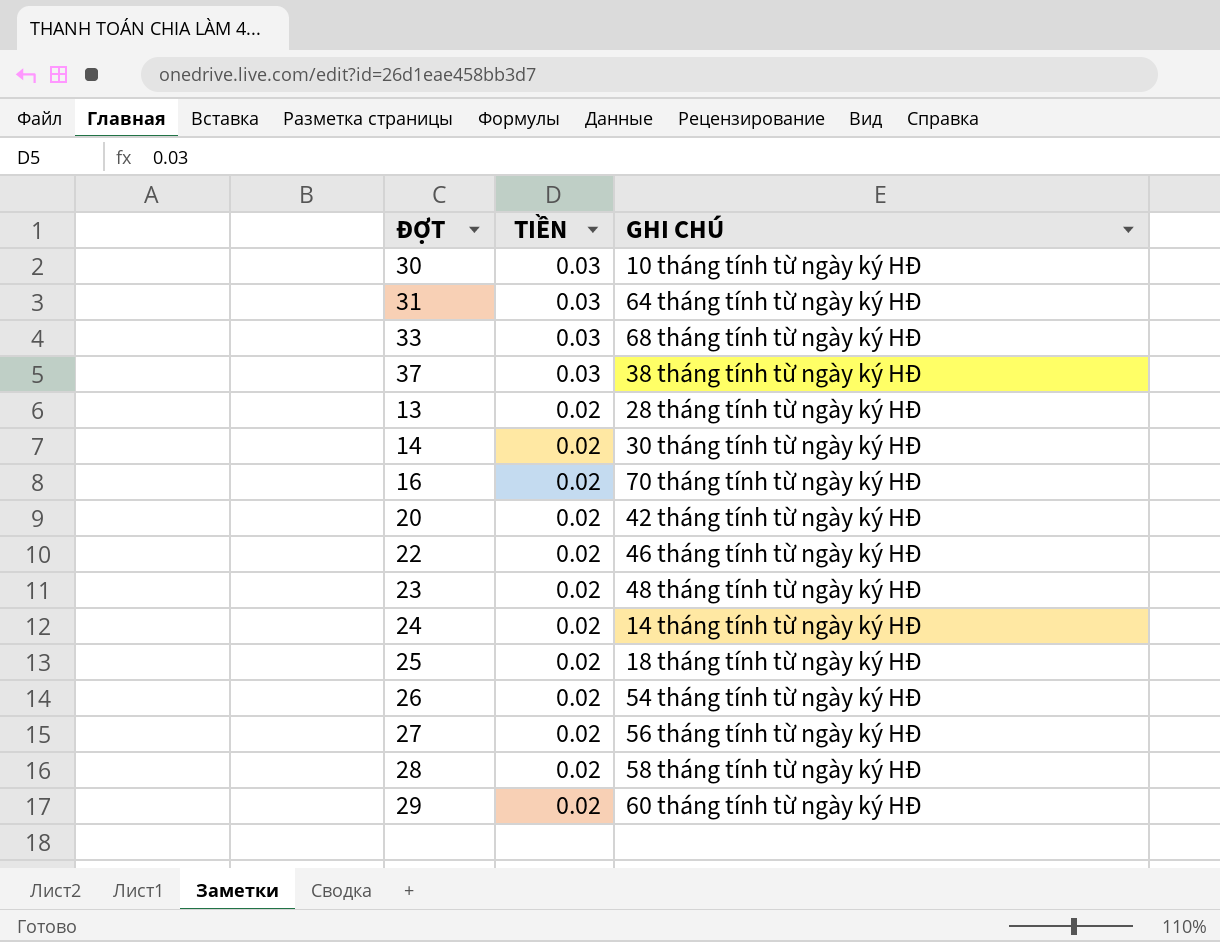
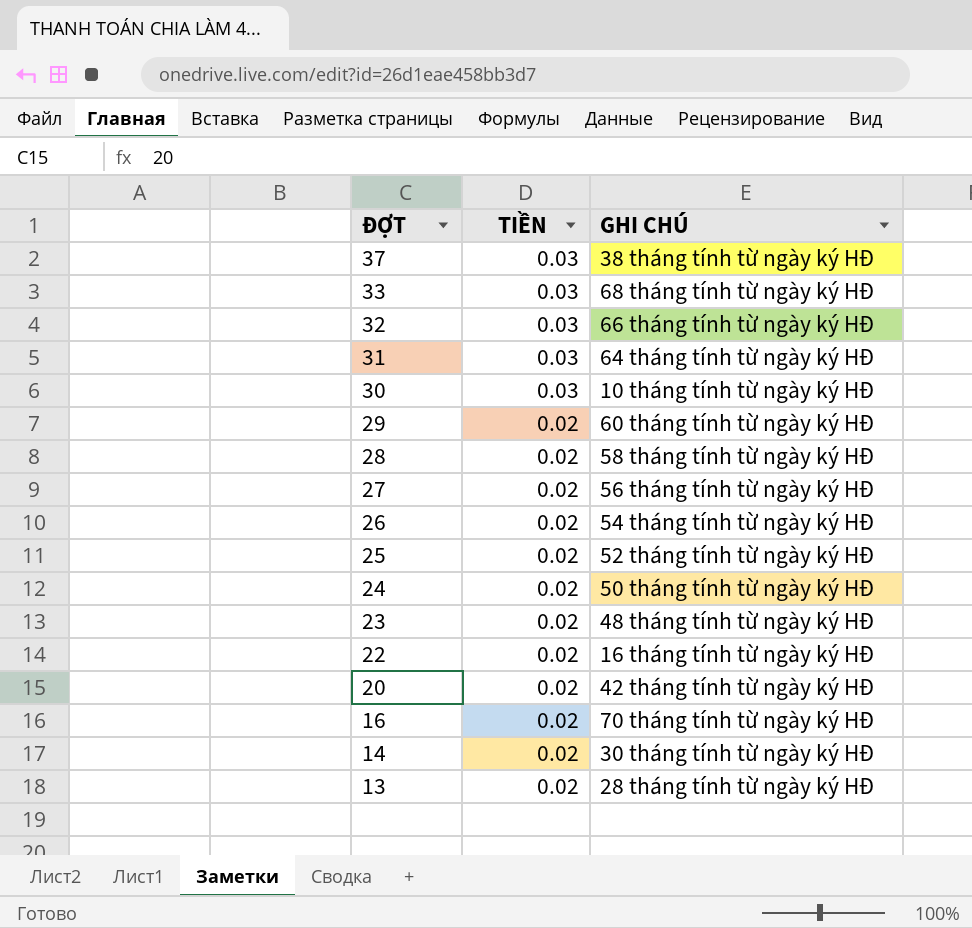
row order: TIỀN descending -> ĐỢT descending
row 32: none -> 0.03 | 66 tháng tính từ ngày ký HĐ
25 | GHI CHÚ: 18 tháng tính từ ngày ký HĐ -> 52 tháng tính từ ngày ký HĐ
24 | GHI CHÚ: 14 tháng tính từ ngày ký HĐ -> 50 tháng tính từ ngày ký HĐ
22 | GHI CHÚ: 46 tháng tính từ ngày ký HĐ -> 16 tháng tính từ ngày ký HĐ

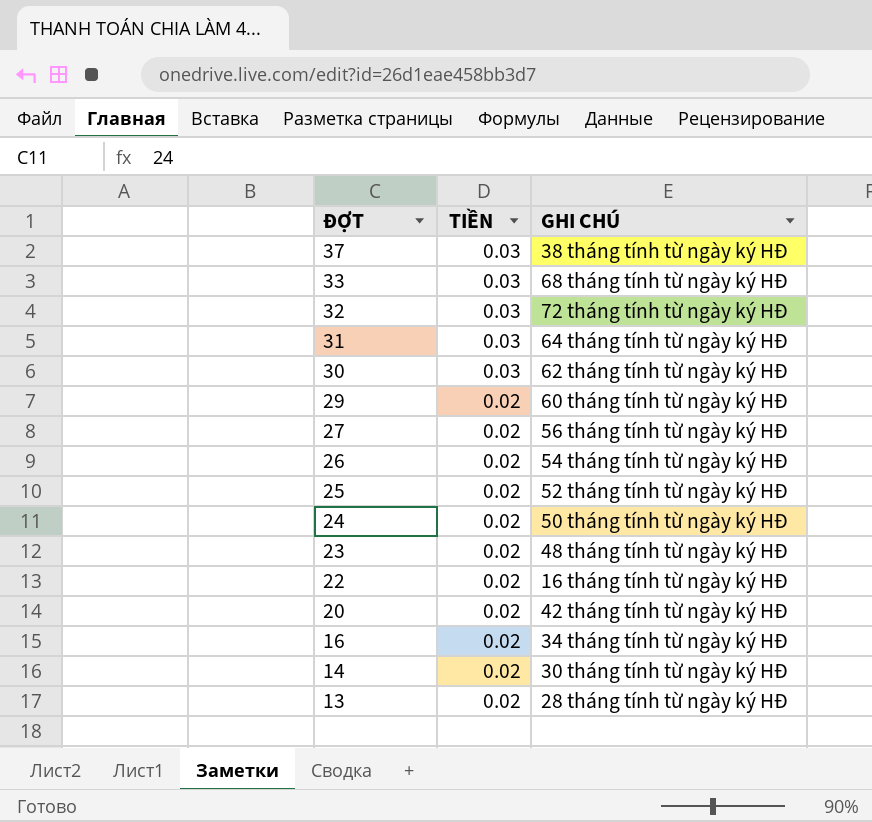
row 28: 0.02 | 58 tháng tính từ ngày ký HĐ -> none
32 | GHI CHÚ: 66 tháng tính từ ngày ký HĐ -> 72 tháng tính từ ngày ký HĐ
30 | GHI CHÚ: 10 tháng tính từ ngày ký HĐ -> 62 tháng tính từ ngày ký HĐ
16 | GHI CHÚ: 70 tháng tính từ ngày ký HĐ -> 34 tháng tính từ ngày ký HĐ

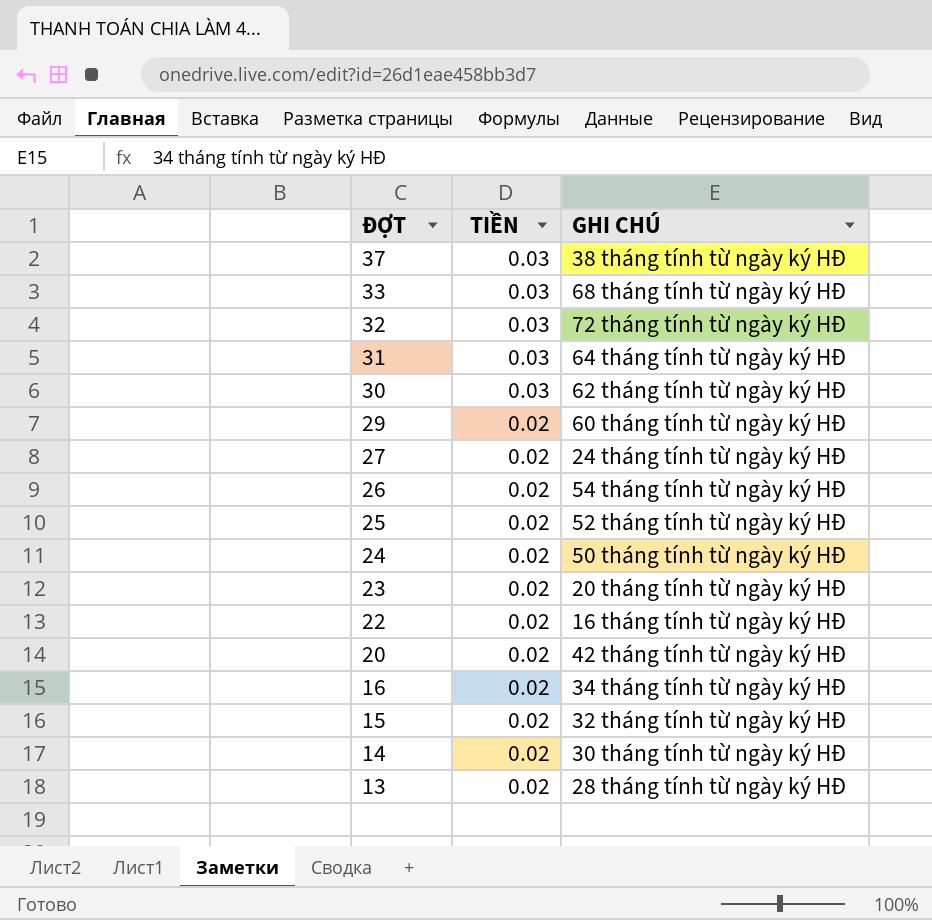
27 | GHI CHÚ: 56 tháng tính từ ngày ký HĐ -> 24 tháng tính từ ngày ký HĐ
23 | GHI CHÚ: 48 tháng tính từ ngày ký HĐ -> 20 tháng tính từ ngày ký HĐ
row 15: none -> 0.02 | 32 tháng tính từ ngày ký HĐ

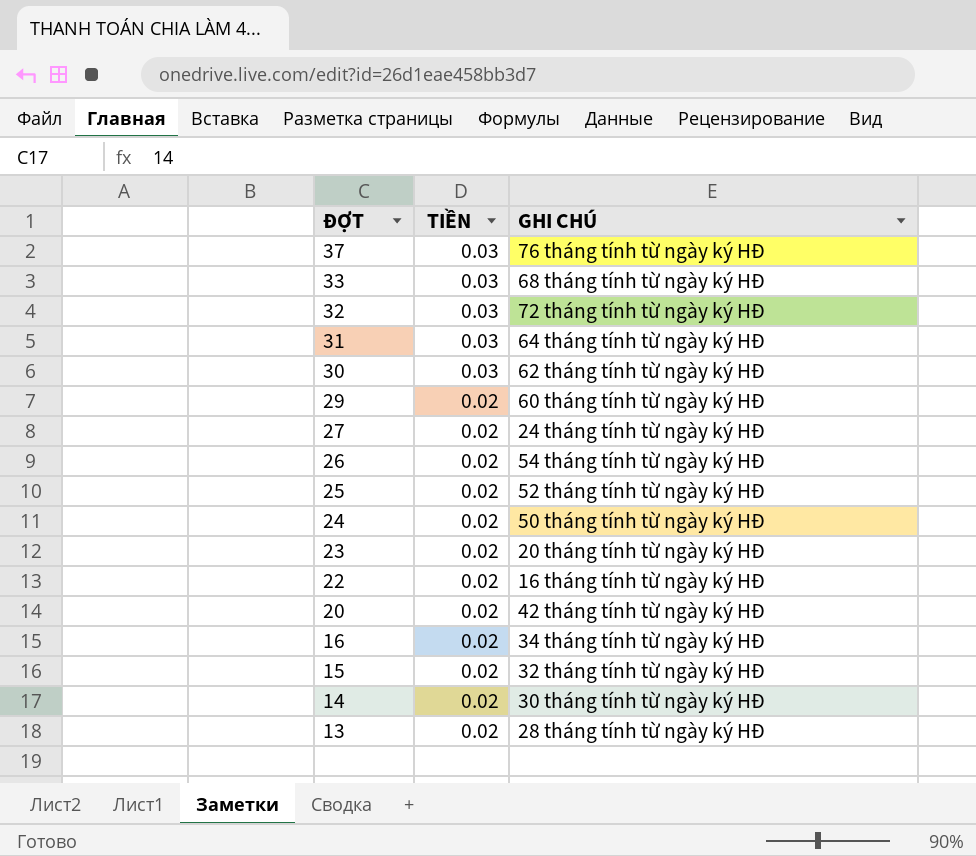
37 | GHI CHÚ: 38 tháng tính từ ngày ký HĐ -> 76 tháng tính từ ngày ký HĐ

